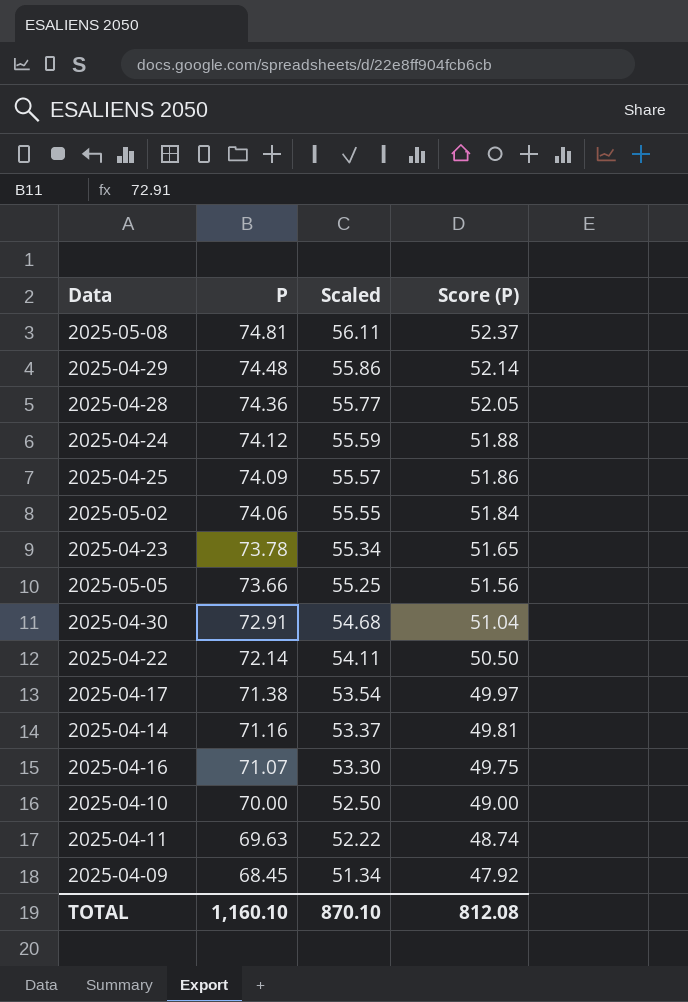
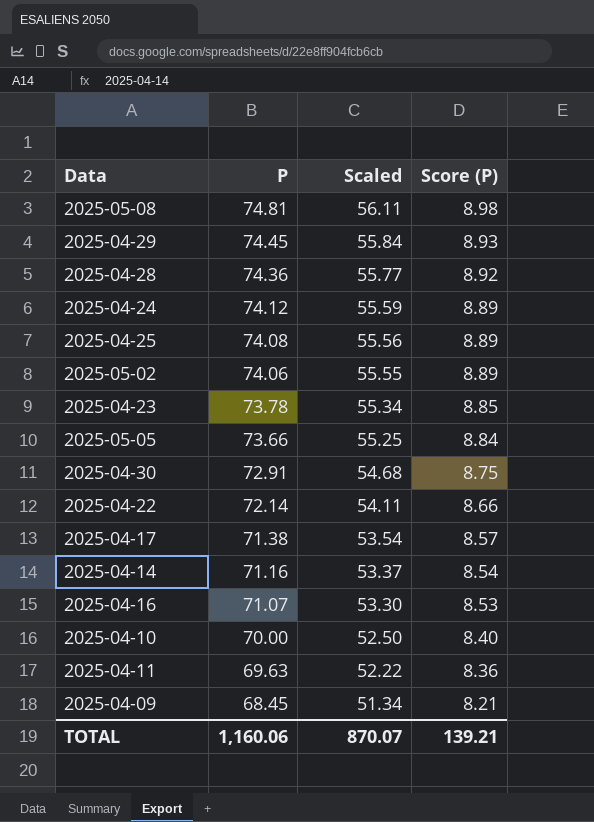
column Score (P) | formula: [P] * 0.7 -> [P] * 0.12
2025-04-29 | P: 74.48 -> 74.45
2025-04-29 | Scaled: 55.86 -> 55.84
2025-04-25 | P: 74.09 -> 74.08
2025-04-25 | Scaled: 55.57 -> 55.56
TOTAL | P: 1,160.10 -> 1,160.06
TOTAL | Scaled: 870.10 -> 870.07
TOTAL | Score (P): 812.08 -> 139.21

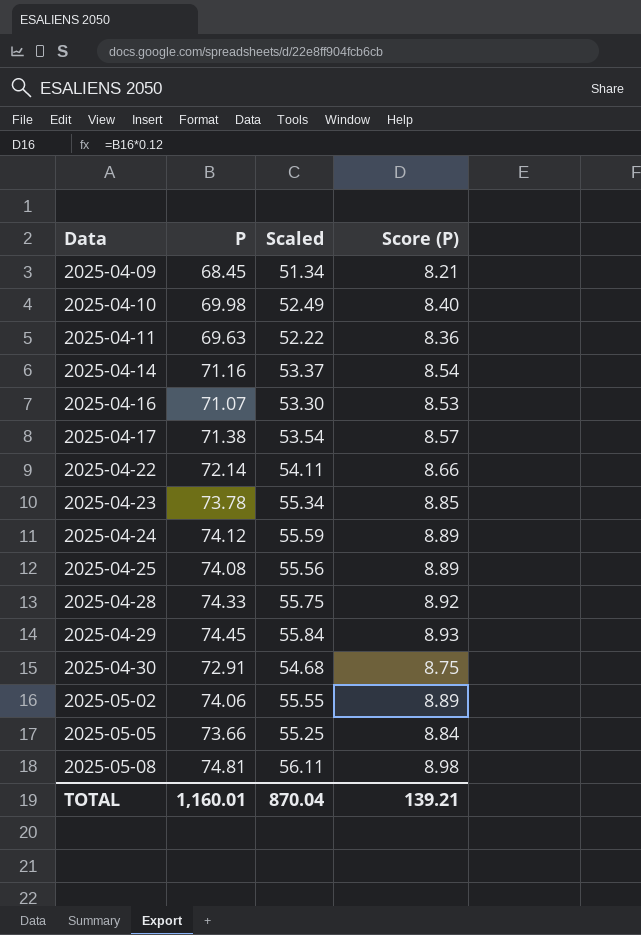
row order: P descending -> Data ascending
2025-04-10 | P: 70.00 -> 69.98
2025-04-10 | Scaled: 52.50 -> 52.49
2025-04-28 | P: 74.36 -> 74.33
2025-04-28 | Scaled: 55.77 -> 55.75
TOTAL | P: 1,160.06 -> 1,160.01
TOTAL | Scaled: 870.07 -> 870.04

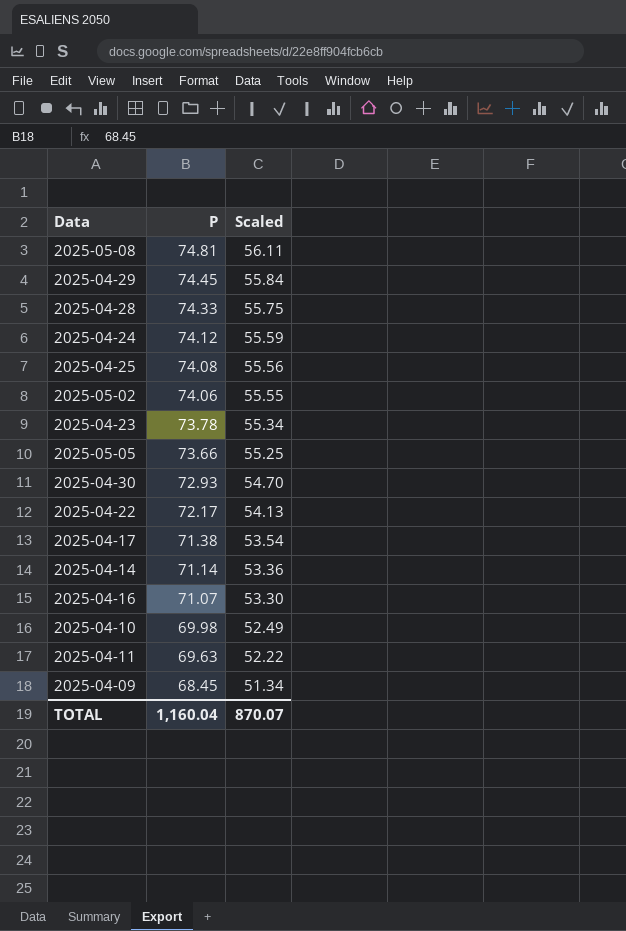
row order: Data ascending -> P descending
column Score (P) | formula: [P] * 0.12 -> none
2025-04-30 | P: 72.91 -> 72.93
2025-04-30 | Scaled: 54.68 -> 54.70
2025-04-22 | P: 72.14 -> 72.17
2025-04-22 | Scaled: 54.11 -> 54.13
2025-04-14 | P: 71.16 -> 71.14
2025-04-14 | Scaled: 53.37 -> 53.36
TOTAL | P: 1,160.01 -> 1,160.04
TOTAL | Scaled: 870.04 -> 870.07

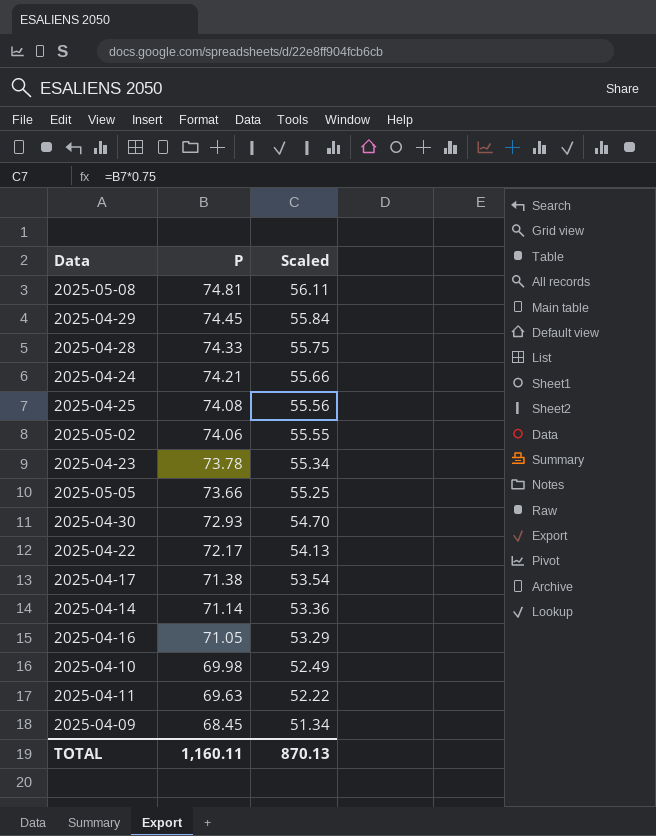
2025-04-24 | P: 74.12 -> 74.21
2025-04-24 | Scaled: 55.59 -> 55.66
2025-04-16 | P: 71.07 -> 71.05
2025-04-16 | Scaled: 53.30 -> 53.29
TOTAL | P: 1,160.04 -> 1,160.11
TOTAL | Scaled: 870.07 -> 870.13

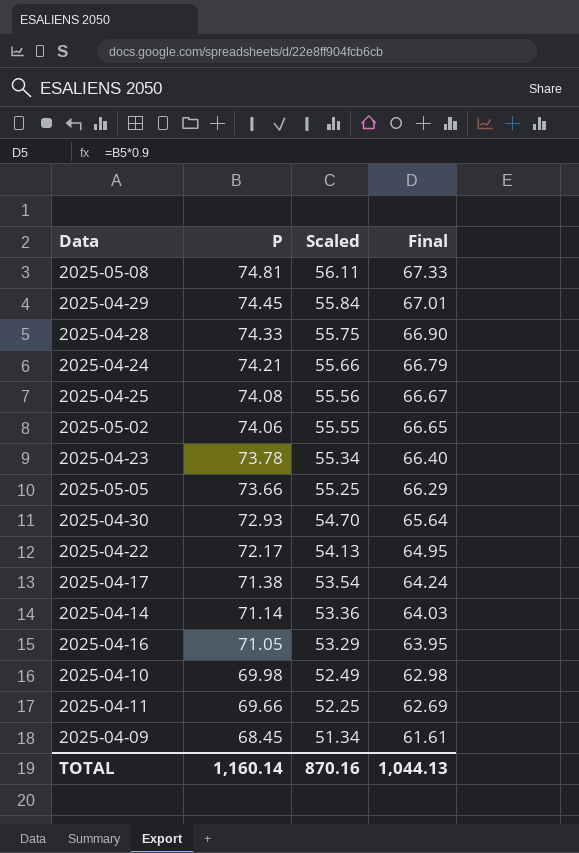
column Final | formula: none -> [P] * 0.9
2025-04-11 | P: 69.63 -> 69.66
2025-04-11 | Scaled: 52.22 -> 52.25
TOTAL | P: 1,160.11 -> 1,160.14
TOTAL | Scaled: 870.13 -> 870.16

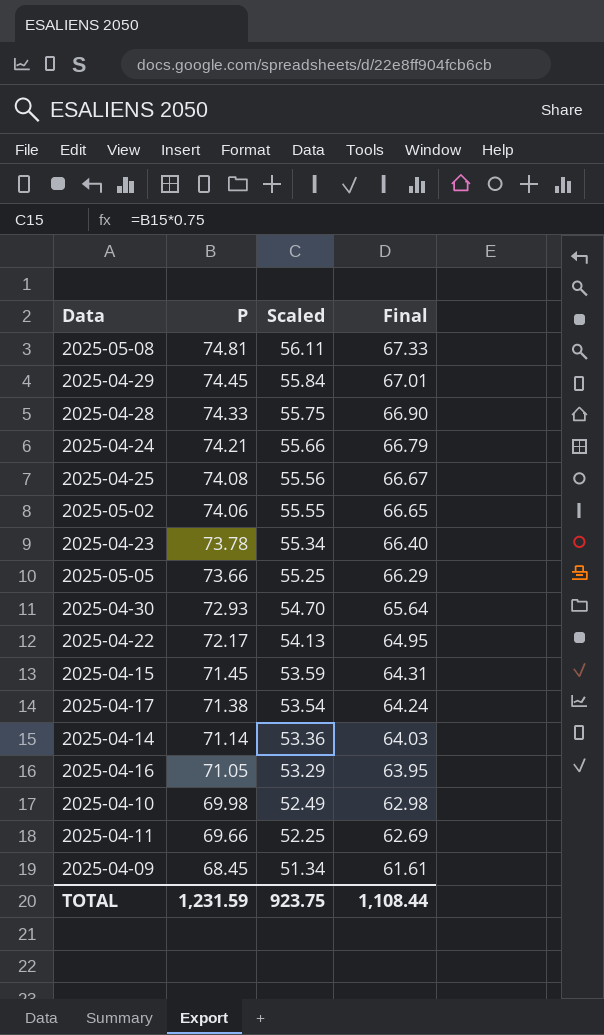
row 2025-04-15: none -> 71.45 | 53.59 | 64.31
TOTAL | P: 1,160.14 -> 1,231.59
TOTAL | Scaled: 870.16 -> 923.75
TOTAL | Final: 1,044.13 -> 1,108.44

